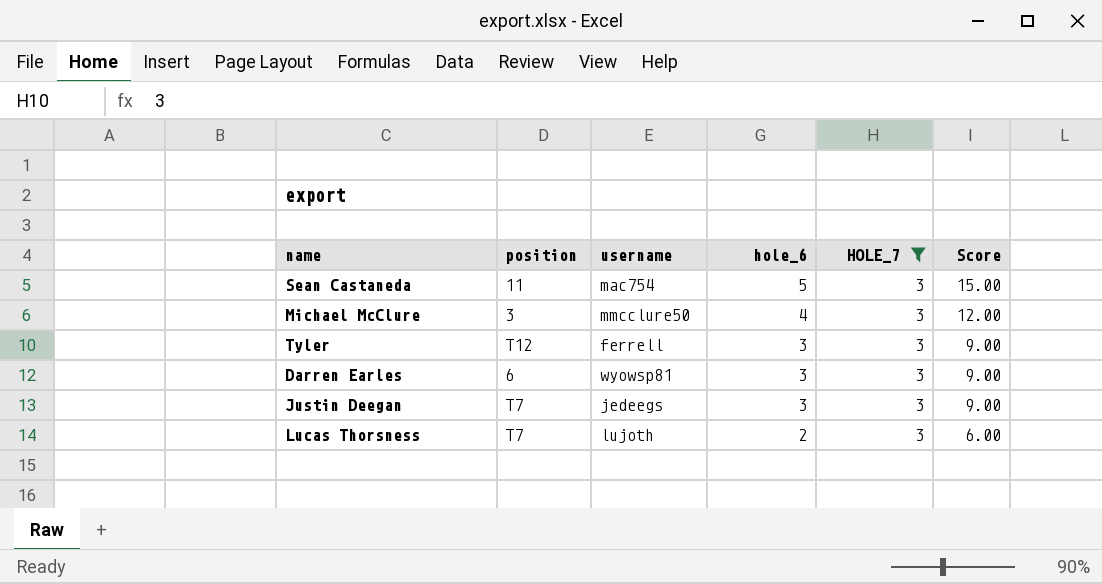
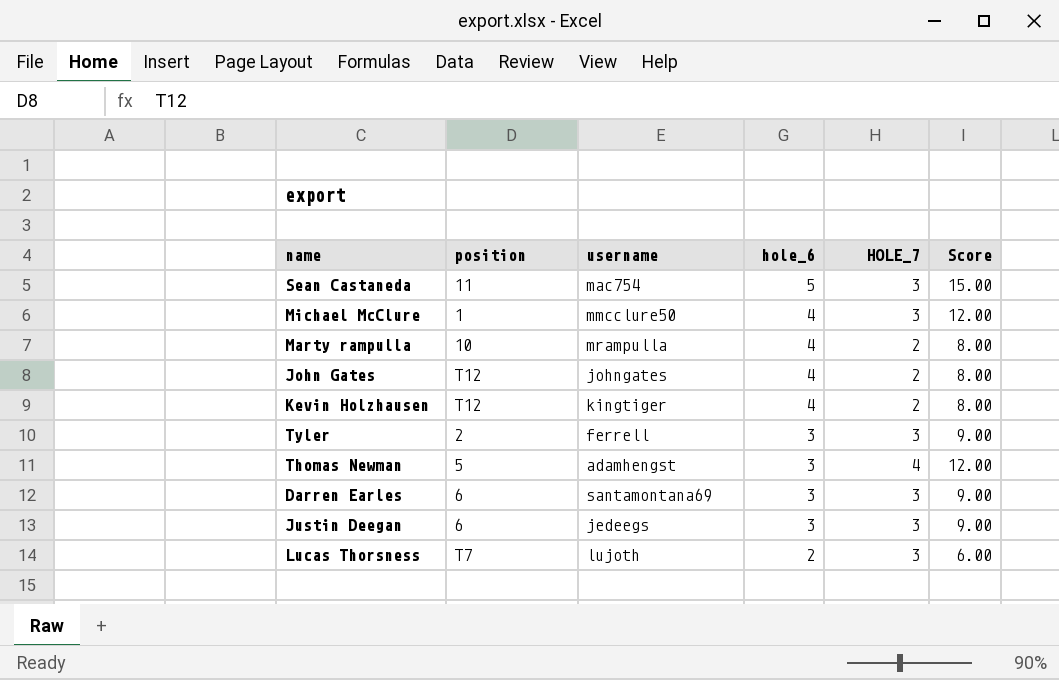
filter: HOLE_7 = 3 -> none
Michael McClure | position: 3 -> 1
Tyler | position: T12 -> 2
Darren Earles | username: wyowsp81 -> santamontana69
Justin Deegan | position: T7 -> 6

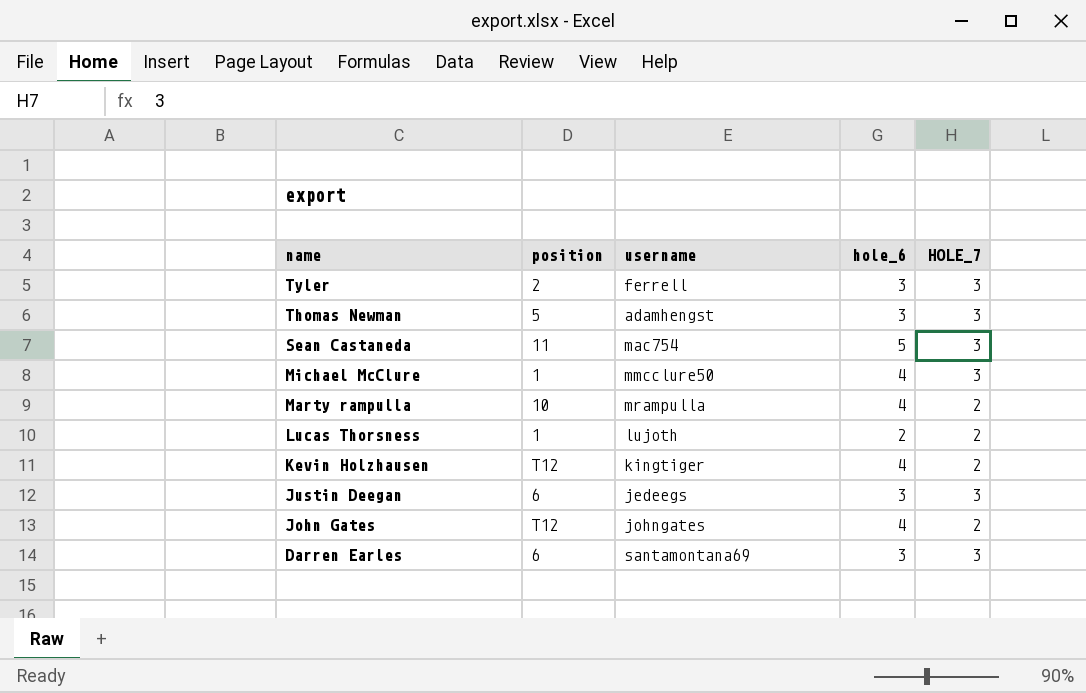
row order: hole_6 descending -> name descending
column Score | formula: [hole_6] * [HOLE_7] -> none
Thomas Newman | HOLE_7: 4 -> 3
Lucas Thorsness | position: T7 -> 1
Lucas Thorsness | HOLE_7: 3 -> 2

